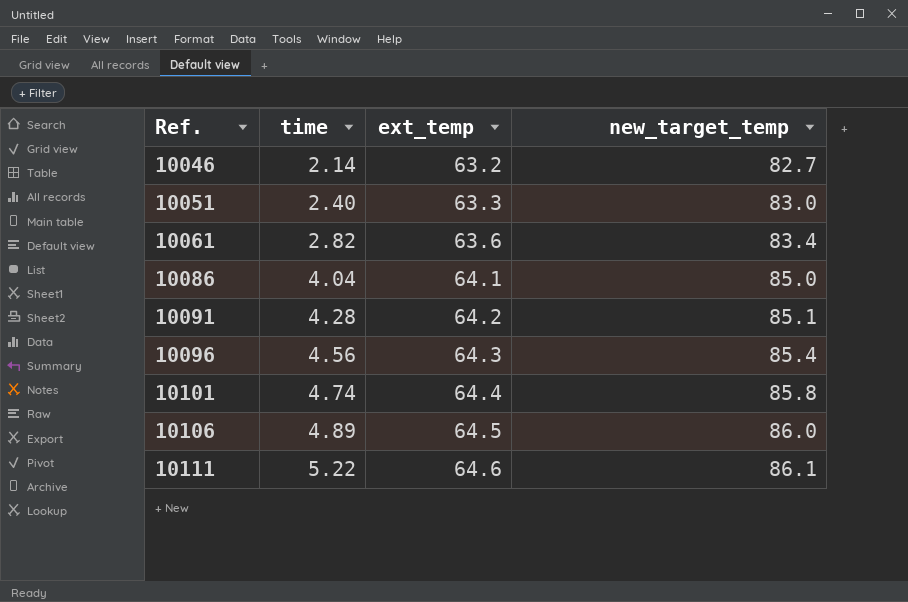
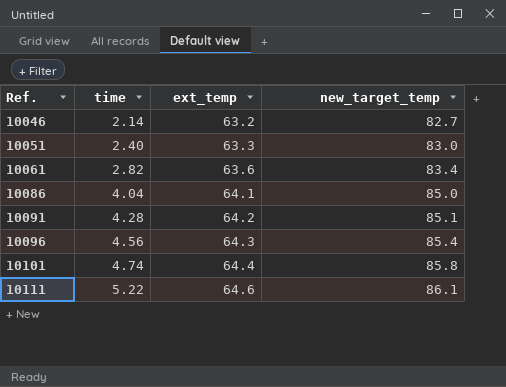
row 10106: 4.89 | 64.5 | 86.0 -> none

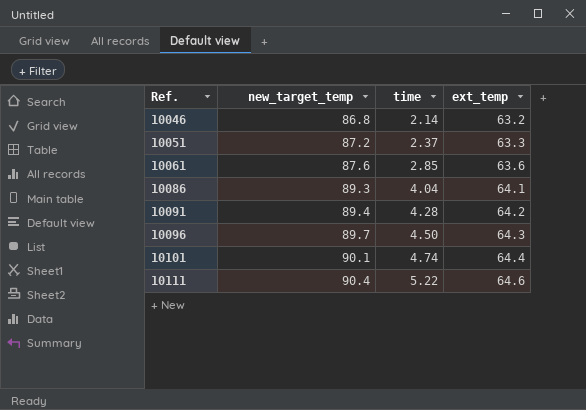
column new_target_temp | position: 4 -> 2
10046 | new_target_temp: 82.7 -> 86.8
10051 | new_target_temp: 83.0 -> 87.2
10051 | time: 2.40 -> 2.37
10061 | new_target_temp: 83.4 -> 87.6
10061 | time: 2.82 -> 2.85
10086 | new_target_temp: 85.0 -> 89.3
10091 | new_target_temp: 85.1 -> 89.4
10096 | new_target_temp: 85.4 -> 89.7
10096 | time: 4.56 -> 4.50
10101 | new_target_temp: 85.8 -> 90.1
10111 | new_target_temp: 86.1 -> 90.4

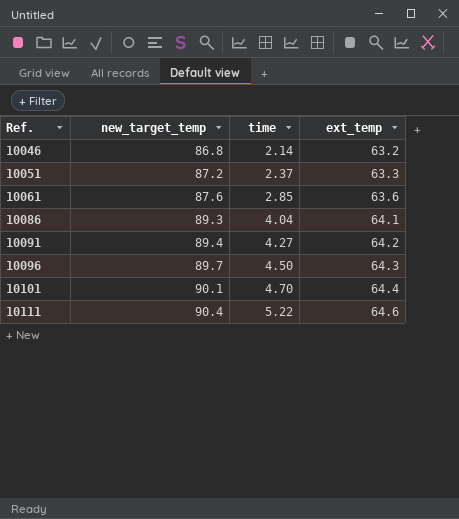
10091 | time: 4.28 -> 4.27
10101 | time: 4.74 -> 4.70

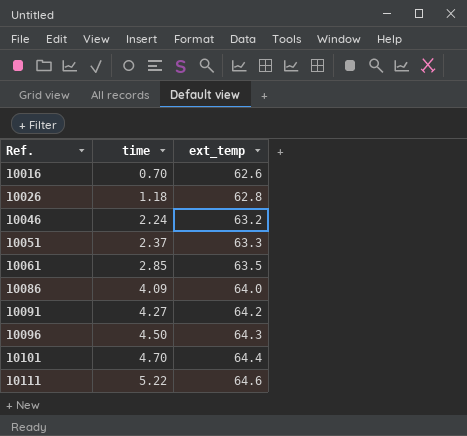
column new_target_temp | position: 2 -> none
row 10016: none -> 0.70 | 62.6
row 10026: none -> 1.18 | 62.8
10046 | time: 2.14 -> 2.24
10061 | ext_temp: 63.6 -> 63.5
10086 | time: 4.04 -> 4.09
10086 | ext_temp: 64.1 -> 64.0

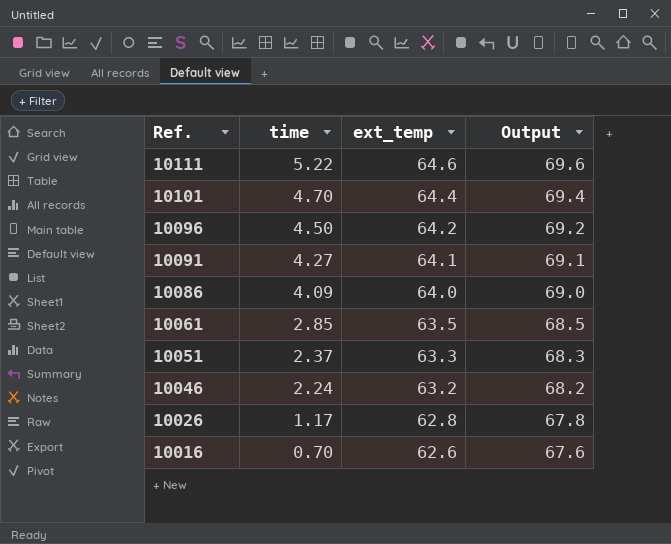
row order: Ref. ascending -> Ref. descending
column Output | formula: none -> [ext_temp] + 5
10096 | ext_temp: 64.3 -> 64.2
10091 | ext_temp: 64.2 -> 64.1
10026 | time: 1.18 -> 1.17

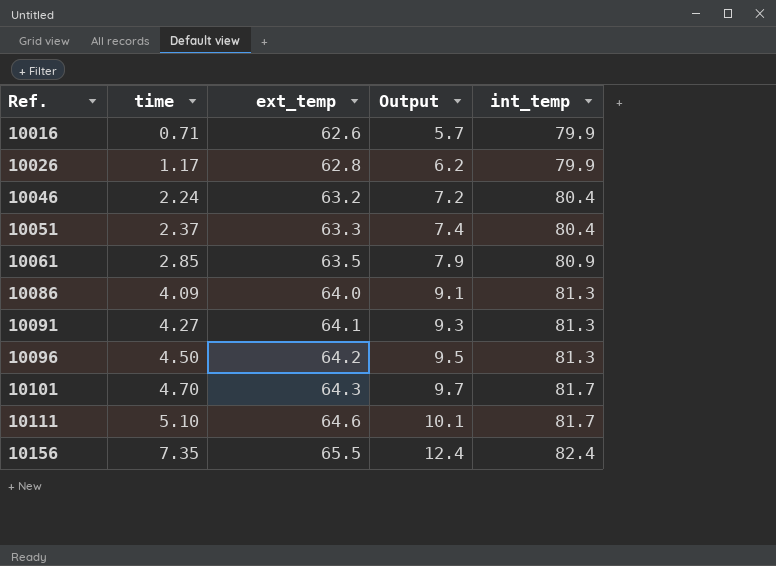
row order: Ref. descending -> Ref. ascending
column Output | formula: [ext_temp] + 5 -> [time] + 5
column int_temp | position: none -> 5
10016 | time: 0.70 -> 0.71
10101 | ext_temp: 64.4 -> 64.3
10111 | time: 5.22 -> 5.10
row 10156: none -> 7.35 | 65.5 | 12.4 | 82.4

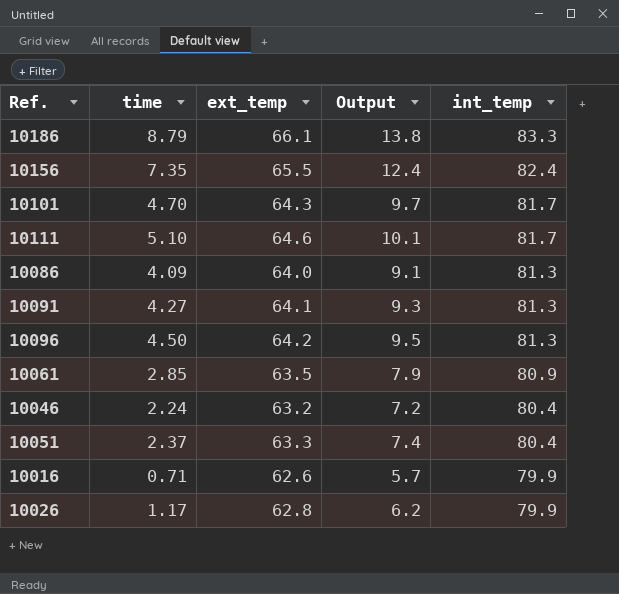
row order: Ref. ascending -> int_temp descending
row 10186: none -> 8.79 | 66.1 | 13.8 | 83.3

